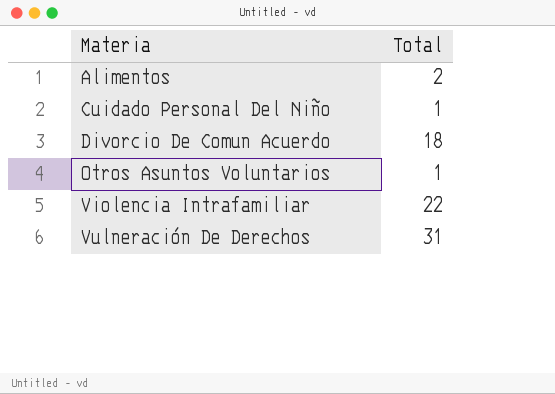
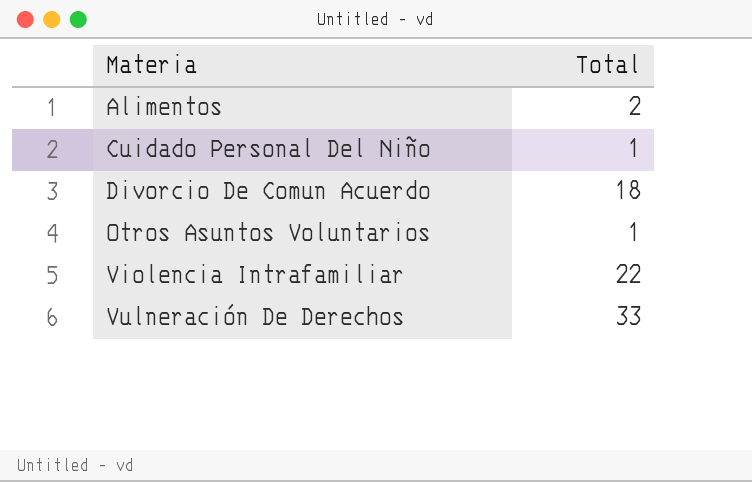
Vulneración De Derechos | Total: 31 -> 33

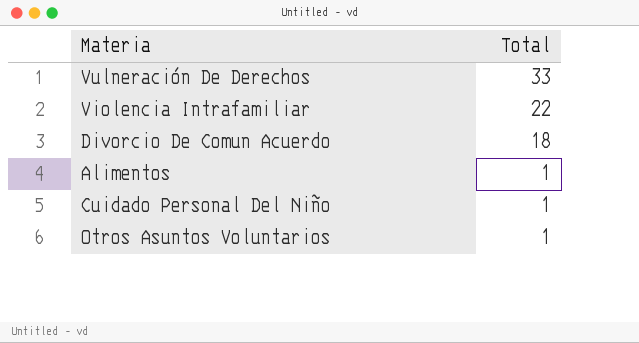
row order: Materia ascending -> Total descending
Alimentos | Total: 2 -> 1

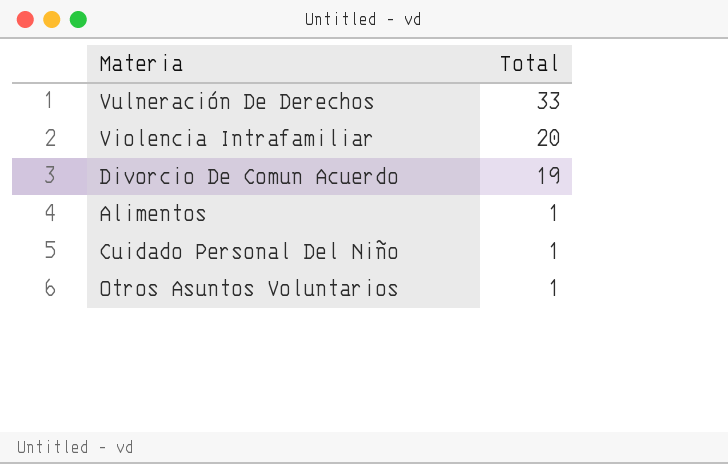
Violencia Intrafamiliar | Total: 22 -> 20
Divorcio De Comun Acuerdo | Total: 18 -> 19

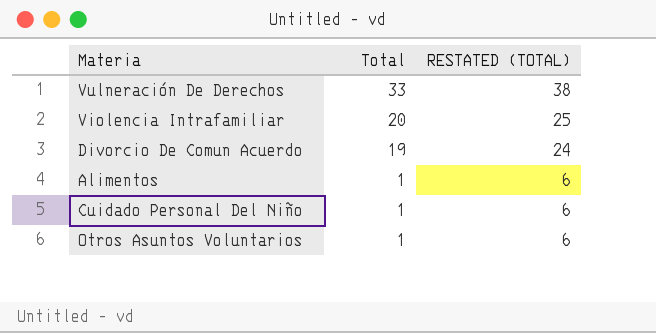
column RESTATED (TOTAL) | formula: none -> [Total] + 5

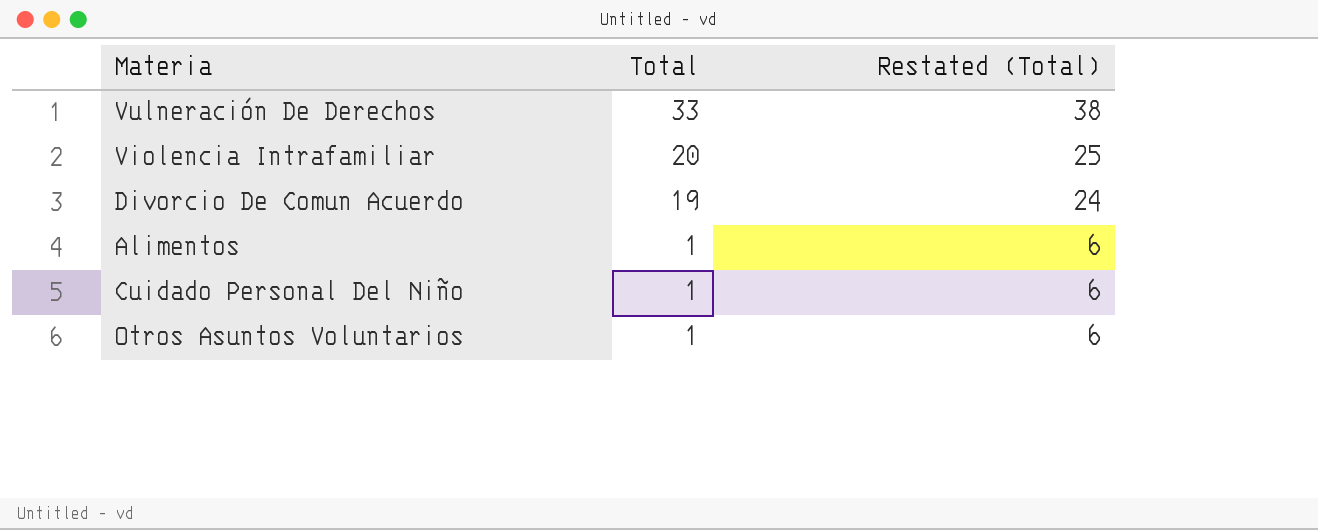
column name: RESTATED (TOTAL) -> Restated (Total)

